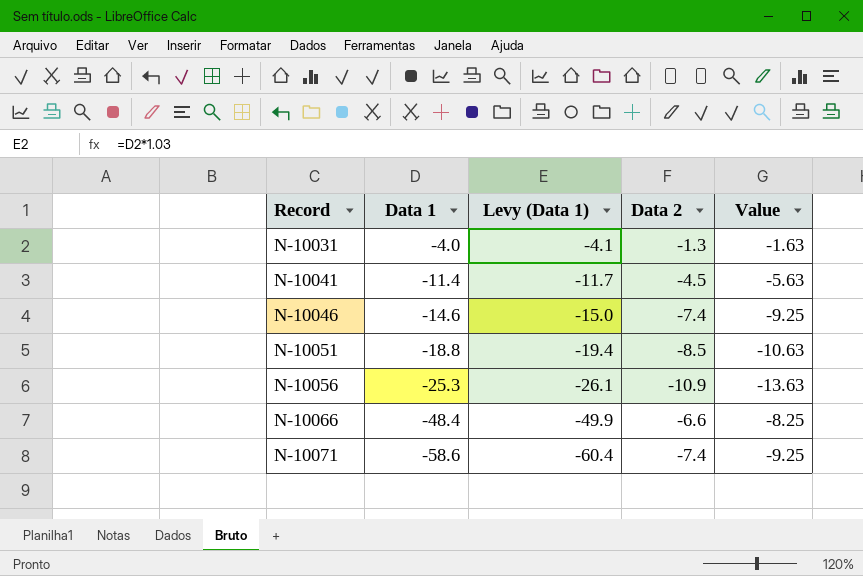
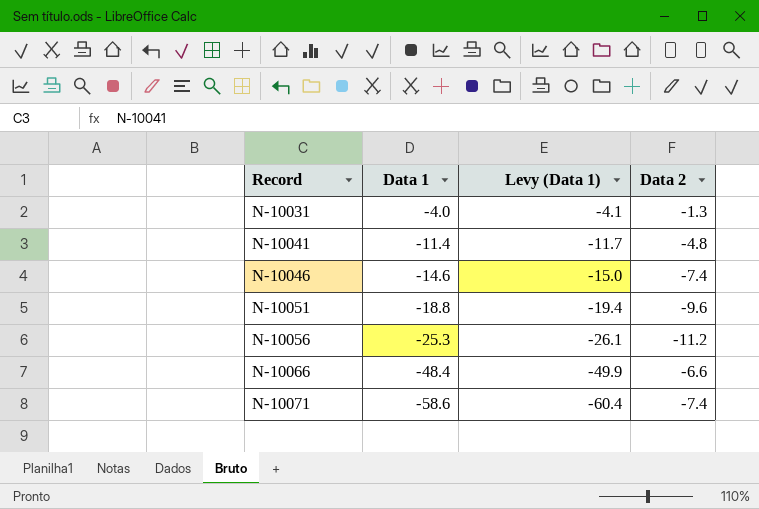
column Value | formula: [Data 2] * 1.25 -> none
N-10041 | Data 2: -4.5 -> -4.8
N-10051 | Data 2: -8.5 -> -9.6
N-10056 | Data 2: -10.9 -> -11.2

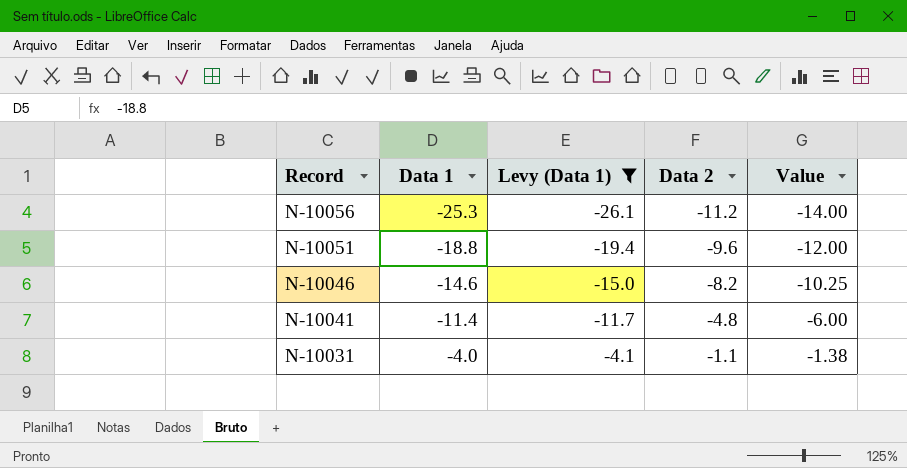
filter: none -> Levy (Data 1) >= -26.1
row order: Record ascending -> Record descending
column Value | formula: none -> [Data 2] * 1.25
N-10046 | Data 2: -7.4 -> -8.2
N-10031 | Data 2: -1.3 -> -1.1

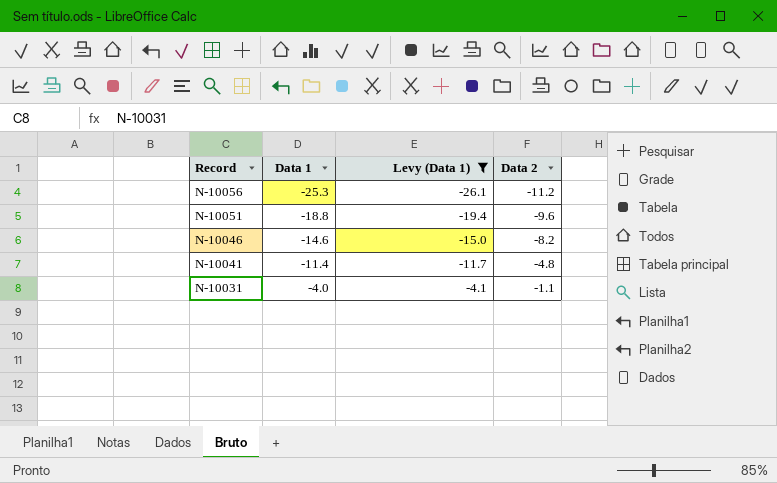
column Value | formula: [Data 2] * 1.25 -> none

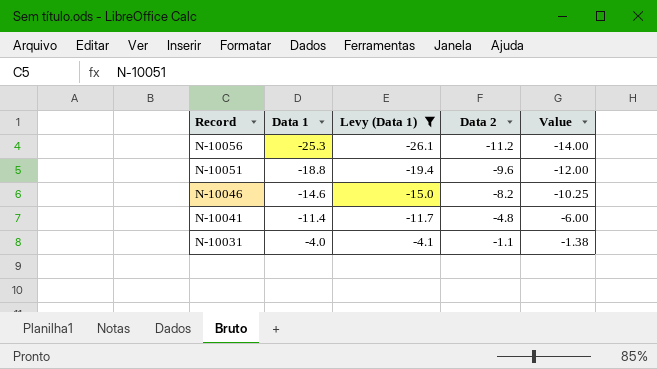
column Value | formula: none -> [Data 2] * 1.25

